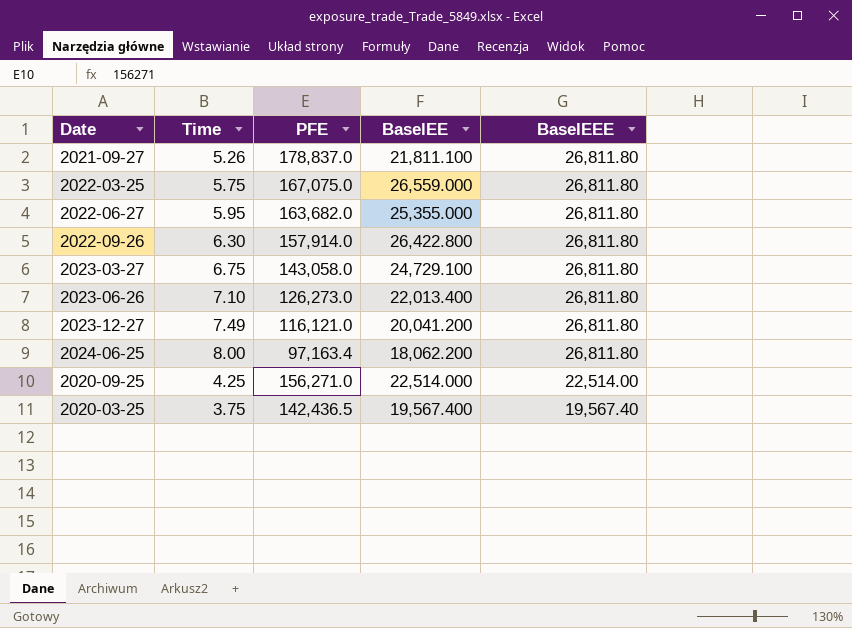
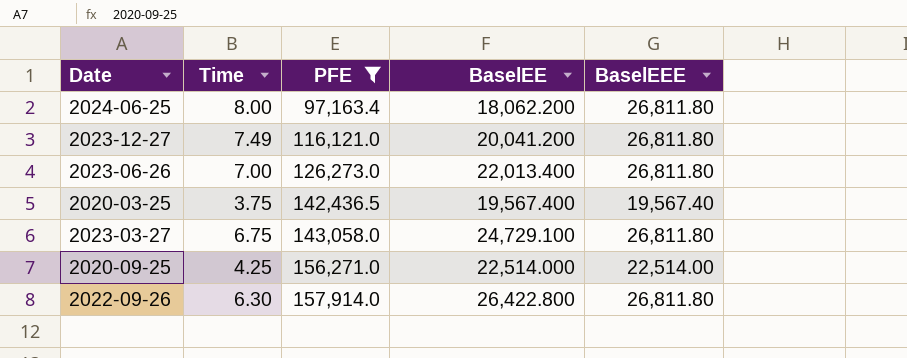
filter: none -> PFE <= 157,914.0
row order: BaselEEE descending -> PFE ascending
2023-06-26 | Time: 7.10 -> 7.00

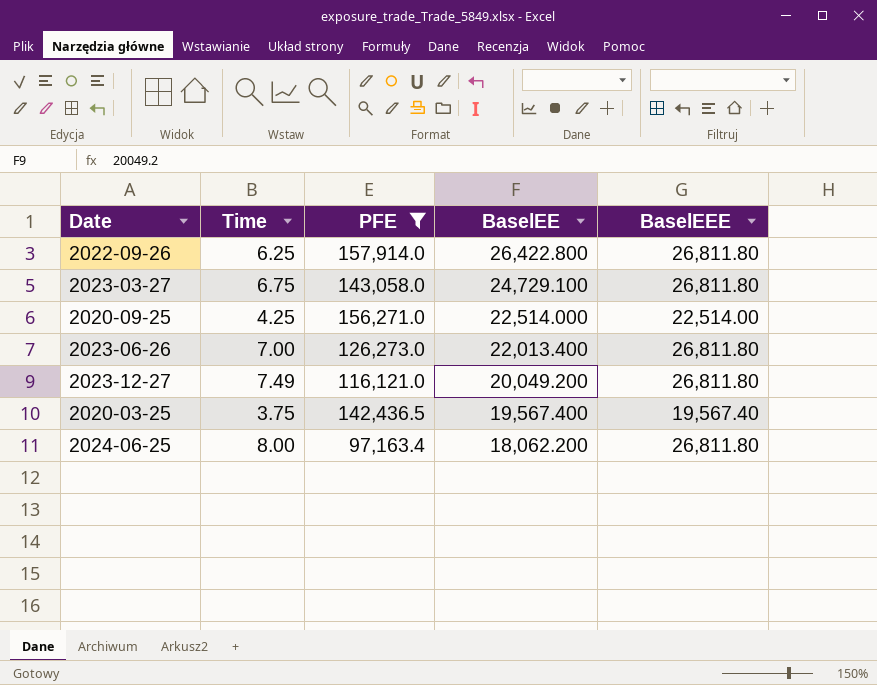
row order: PFE ascending -> BaselEE descending
2022-09-26 | Time: 6.30 -> 6.25
2023-12-27 | BaselEE: 20,041.200 -> 20,049.200

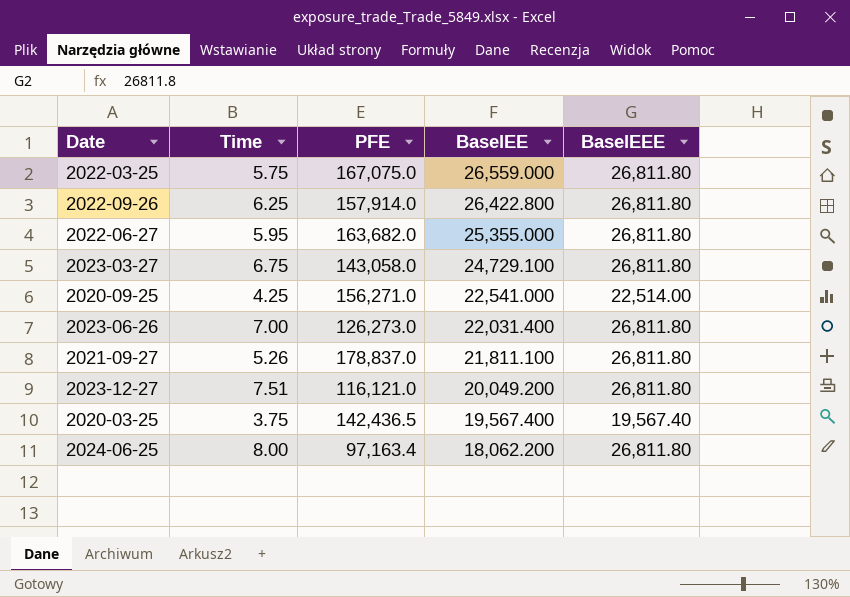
filter: PFE <= 157,914.0 -> none
2020-09-25 | BaselEE: 22,514.000 -> 22,541.000
2023-06-26 | BaselEE: 22,013.400 -> 22,031.400
2023-12-27 | Time: 7.49 -> 7.51

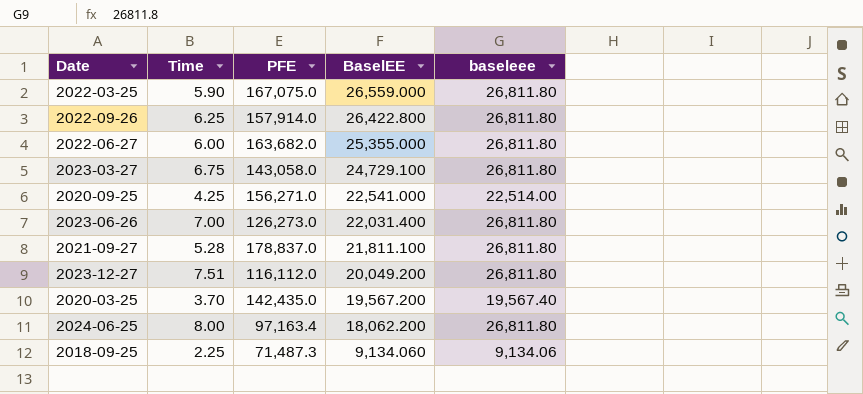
column name: BaselEEE -> baseleee
2022-03-25 | Time: 5.75 -> 5.90
2022-06-27 | Time: 5.95 -> 6.00
2021-09-27 | Time: 5.26 -> 5.28
2023-12-27 | PFE: 116,121.0 -> 116,112.0
2020-03-25 | Time: 3.75 -> 3.70
2020-03-25 | PFE: 142,436.5 -> 142,435.0
2020-03-25 | BaselEE: 19,567.400 -> 19,567.200
row 2018-09-25: none -> 2.25 | 71,487.3 | 9,134.060 | 9,134.06

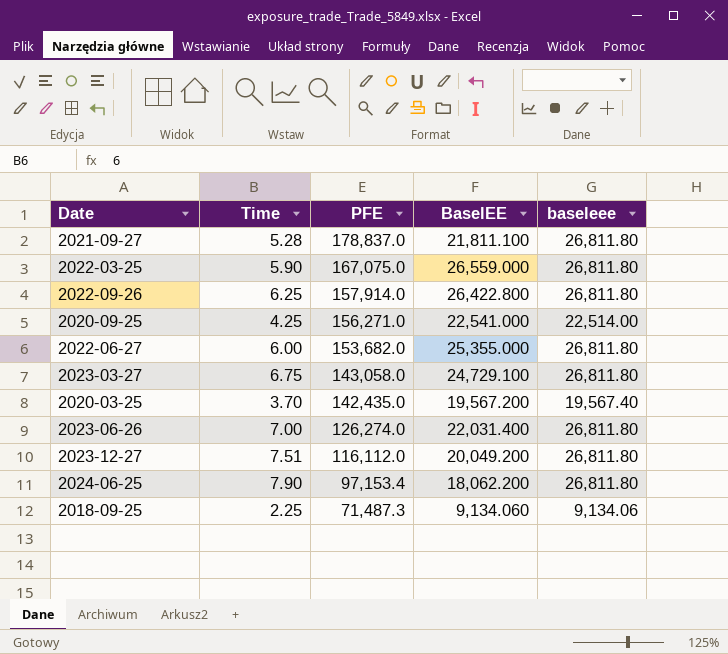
row order: BaselEE descending -> PFE descending
2022-06-27 | PFE: 163,682.0 -> 153,682.0
2023-06-26 | PFE: 126,273.0 -> 126,274.0
2024-06-25 | Time: 8.00 -> 7.90
2024-06-25 | PFE: 97,163.4 -> 97,153.4

